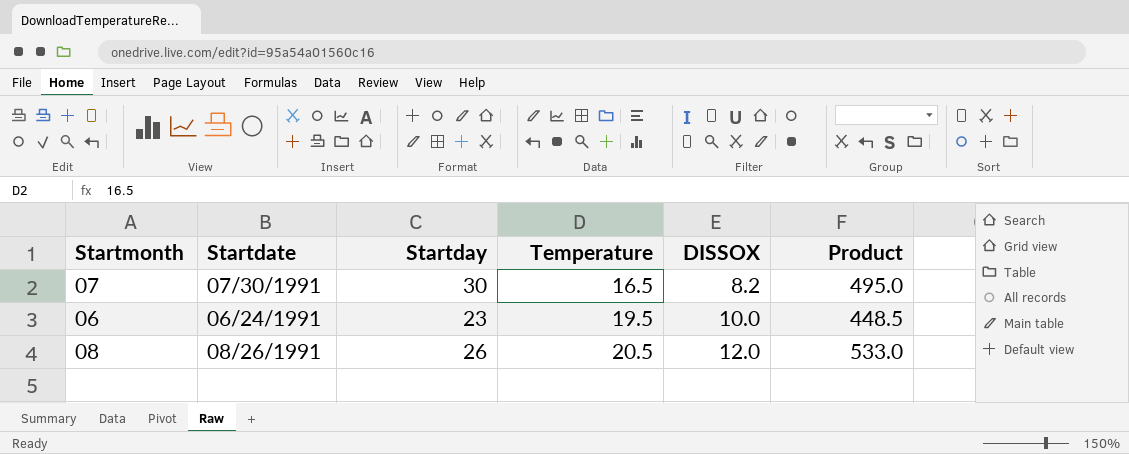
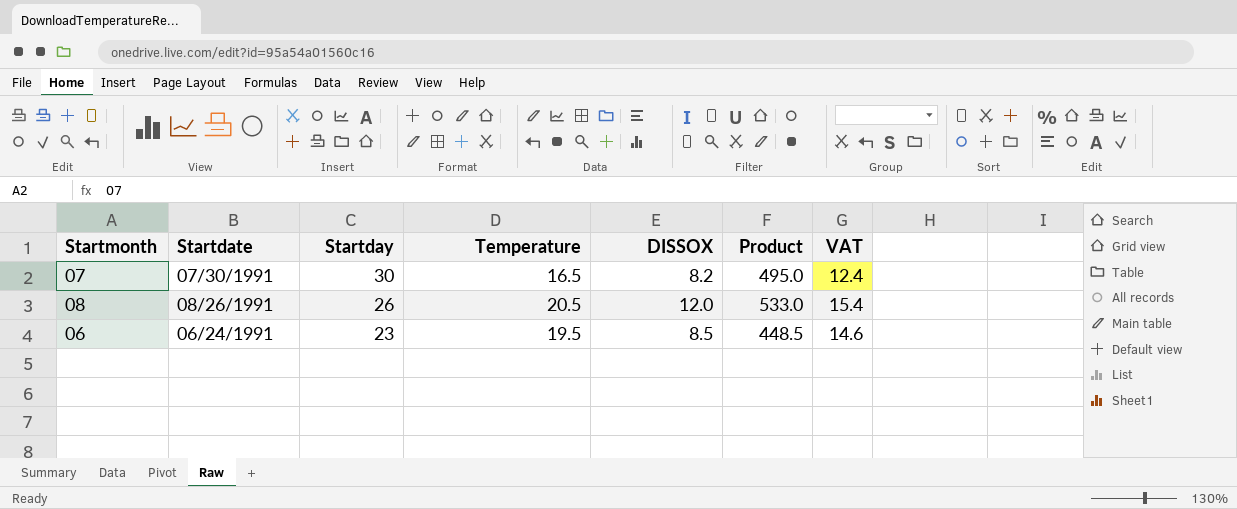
row order: Temperature ascending -> Startday descending
column VAT | formula: none -> [Temperature] * 0.75
06 | DISSOX: 10.0 -> 8.5

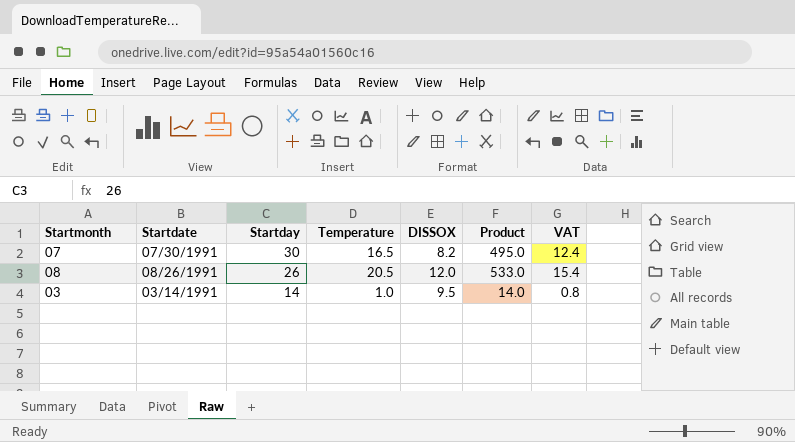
row 06: 06/24/1991 | 23 | 19.5 | 8.5 | 448.5 | 14.6 -> none
row 03: none -> 03/14/1991 | 14 | 1.0 | 9.5 | 14.0 | 0.8

